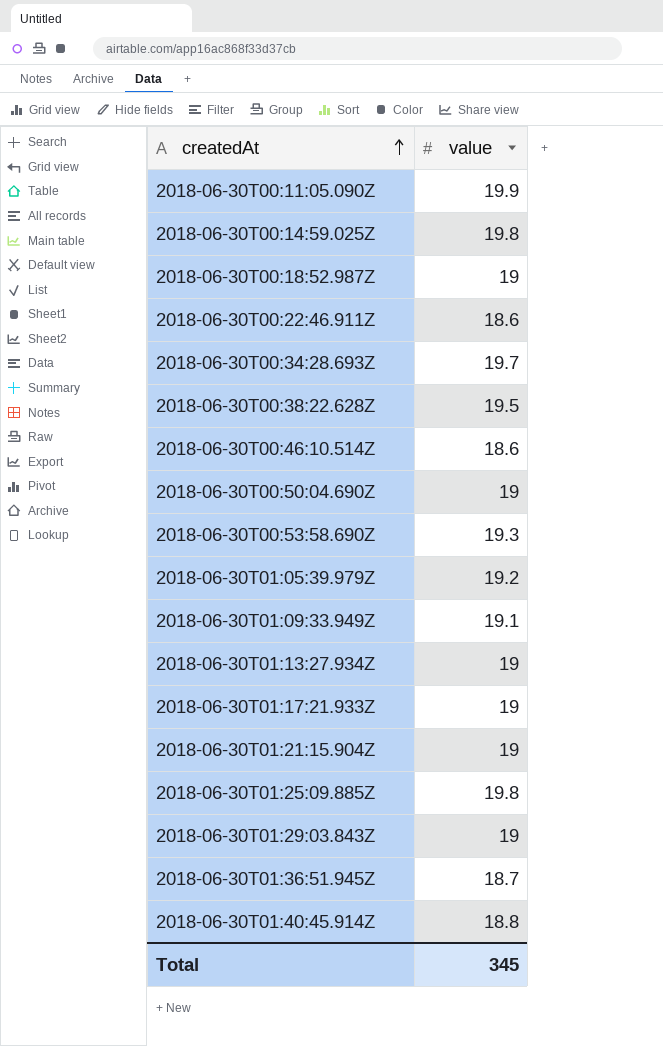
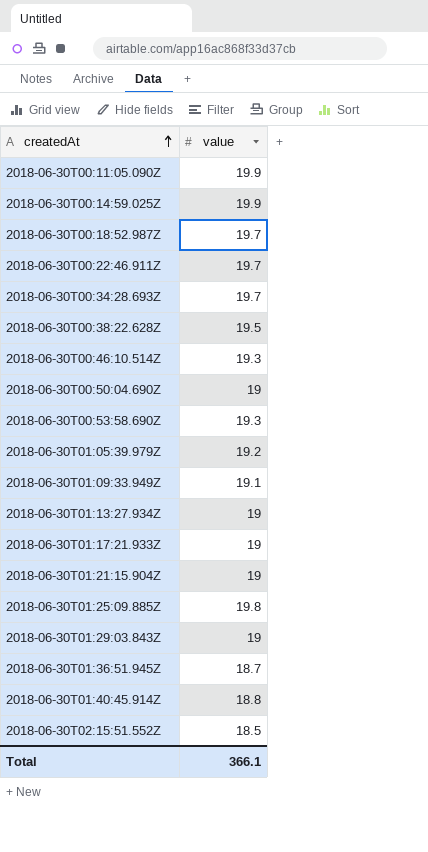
2018-06-30T00:14:59.025Z | value: 19.8 -> 19.9
2018-06-30T00:18:52.987Z | value: 19 -> 19.7
2018-06-30T00:22:46.911Z | value: 18.6 -> 19.7
2018-06-30T00:46:10.514Z | value: 18.6 -> 19.3
row 2018-06-30T02:15:51.552Z: none -> 18.5
Total | value: 345 -> 366.1

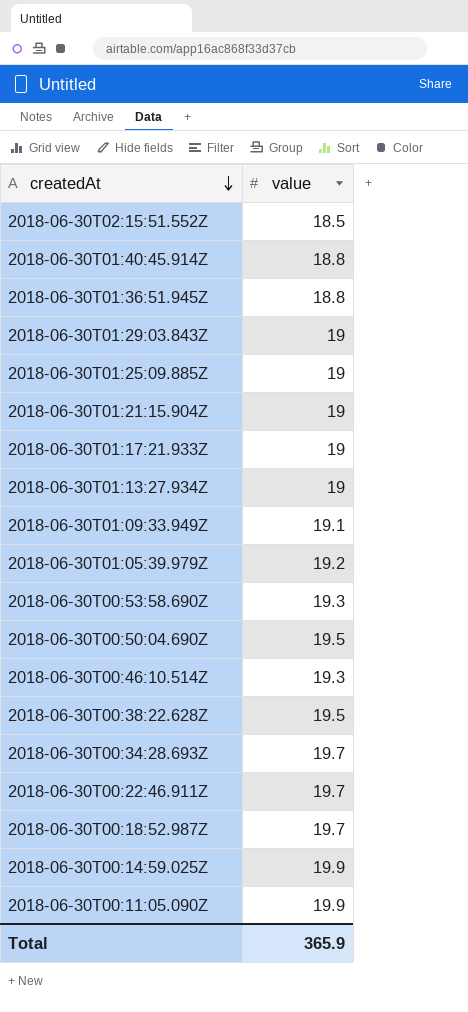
row order: createdAt ascending -> createdAt descending
2018-06-30T01:36:51.945Z | value: 18.7 -> 18.8
2018-06-30T01:25:09.885Z | value: 19.8 -> 19
2018-06-30T00:50:04.690Z | value: 19 -> 19.5
Total | value: 366.1 -> 365.9

